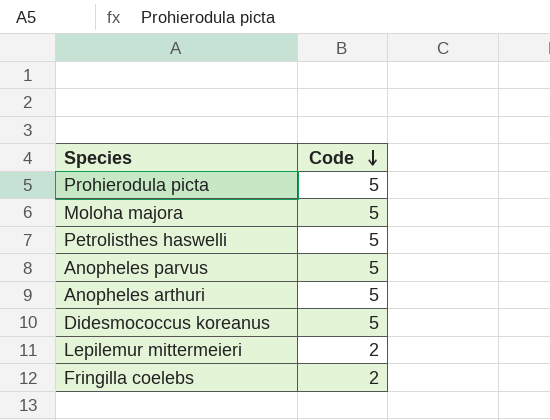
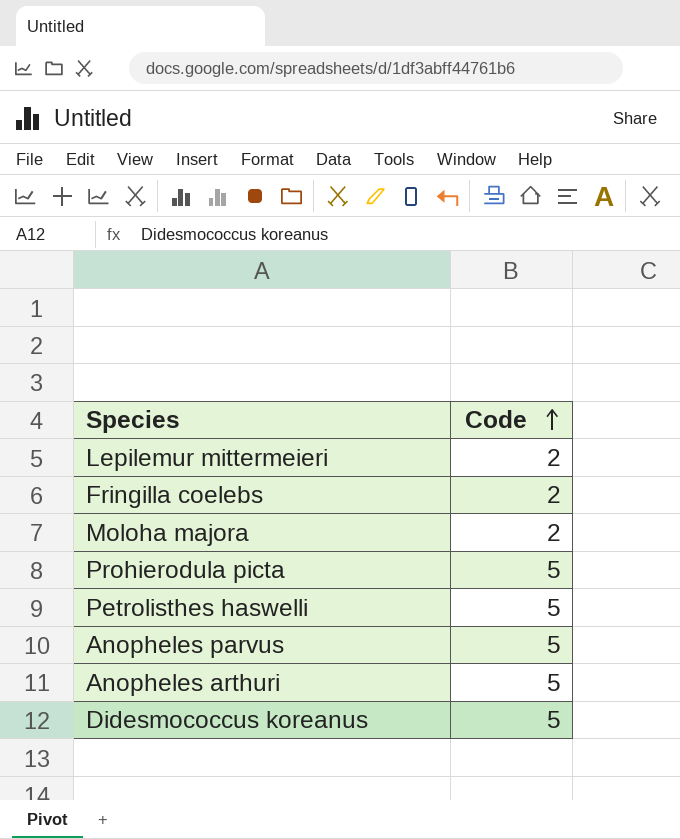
row order: Code descending -> Code ascending
Moloha majora | Code: 5 -> 2

